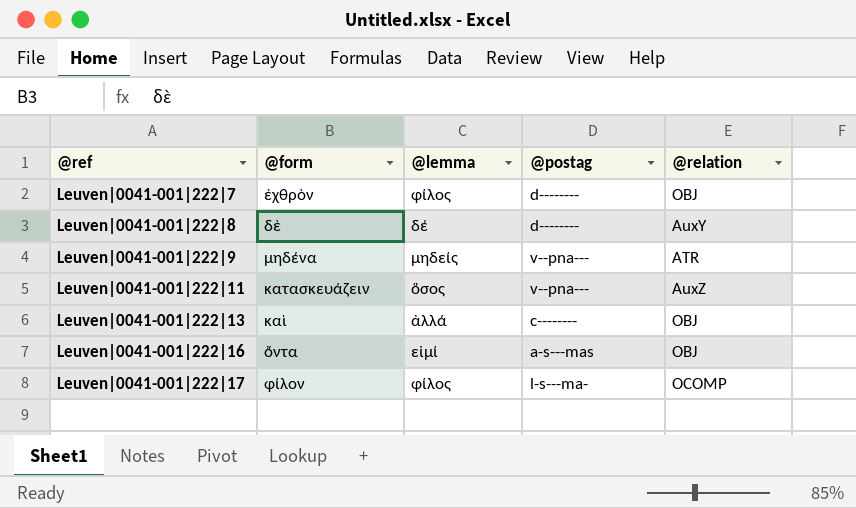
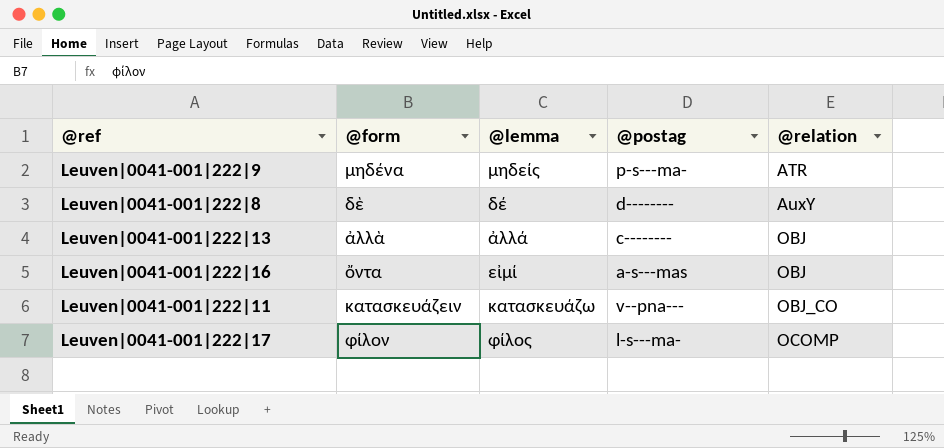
row order: @ref ascending -> @relation ascending
row Leuven|0041-001|222|7: ἐχθρὸν | φίλος | d-------- | OBJ -> none
Leuven|0041-001|222|9 | @postag: v--pna--- -> p-s---ma-
Leuven|0041-001|222|13 | @form: καὶ -> ἀλλὰ
Leuven|0041-001|222|11 | @lemma: ὅσος -> κατασκευάζω
Leuven|0041-001|222|11 | @relation: AuxZ -> OBJ_CO

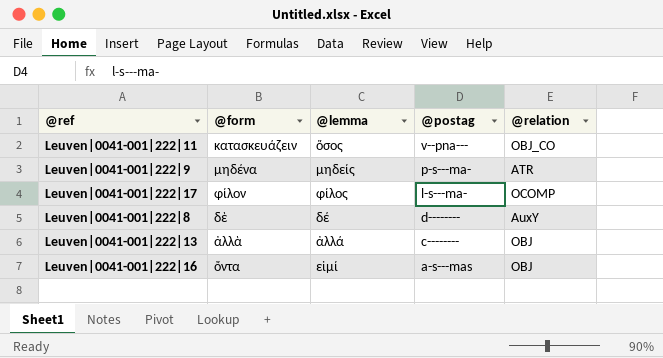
row order: @relation ascending -> @postag descending
Leuven|0041-001|222|11 | @lemma: κατασκευάζω -> ὅσος

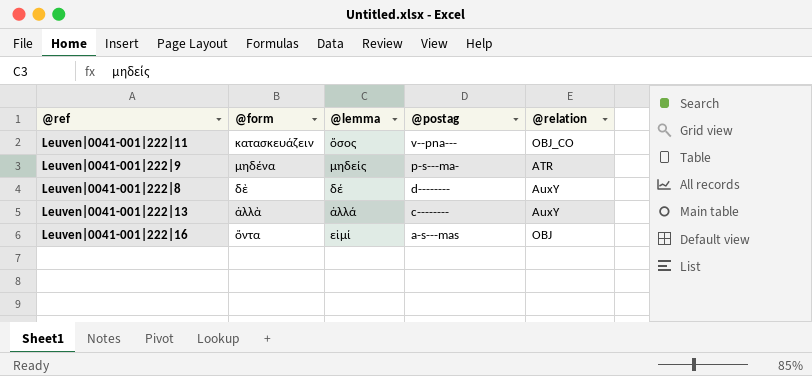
row Leuven|0041-001|222|17: φίλον | φίλος | l-s---ma- | OCOMP -> none
Leuven|0041-001|222|13 | @relation: OBJ -> AuxY

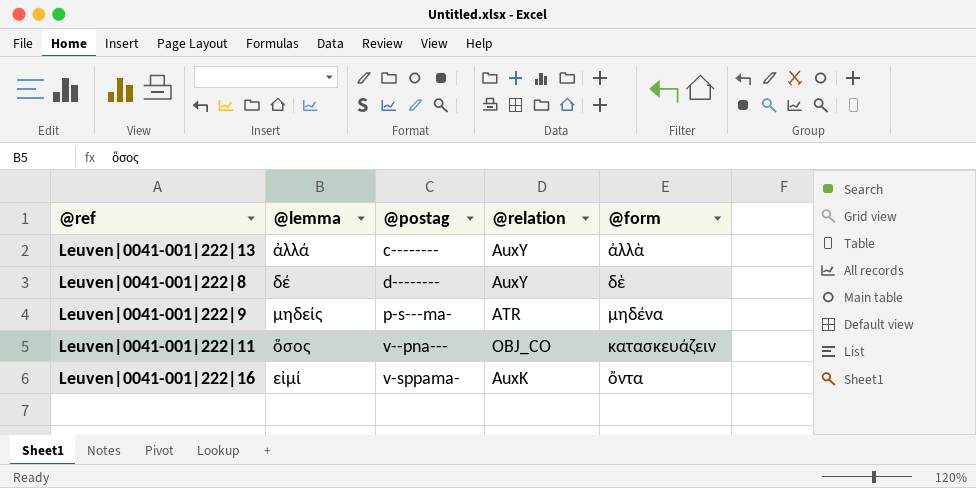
row order: @postag descending -> @postag ascending
column @form | position: 2 -> 5
Leuven|0041-001|222|16 | @postag: a-s---mas -> v-sppama-
Leuven|0041-001|222|16 | @relation: OBJ -> AuxK

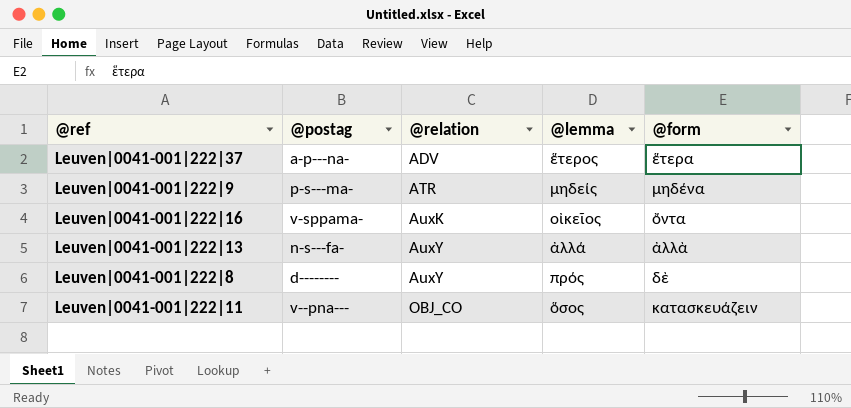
row order: @postag ascending -> @relation ascending
column @lemma | position: 2 -> 4
row Leuven|0041-001|222|37: none -> a-p---na- | ADV | ἕτερος | ἕτερα
Leuven|0041-001|222|16 | @lemma: εἰμί -> οἰκεῖος
Leuven|0041-001|222|13 | @postag: c-------- -> n-s---fa-
Leuven|0041-001|222|8 | @lemma: δέ -> πρός

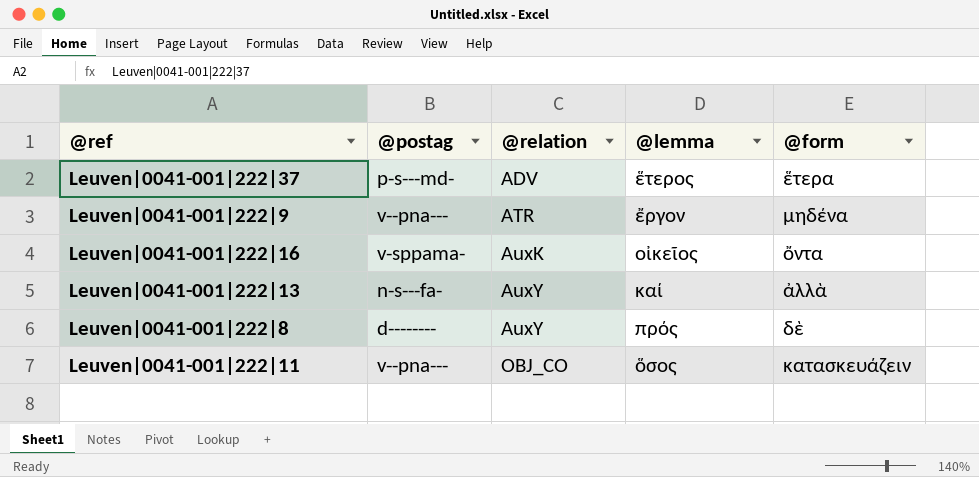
Leuven|0041-001|222|37 | @postag: a-p---na- -> p-s---md-
Leuven|0041-001|222|9 | @postag: p-s---ma- -> v--pna---
Leuven|0041-001|222|9 | @lemma: μηδείς -> ἔργον
Leuven|0041-001|222|13 | @lemma: ἀλλά -> καί

